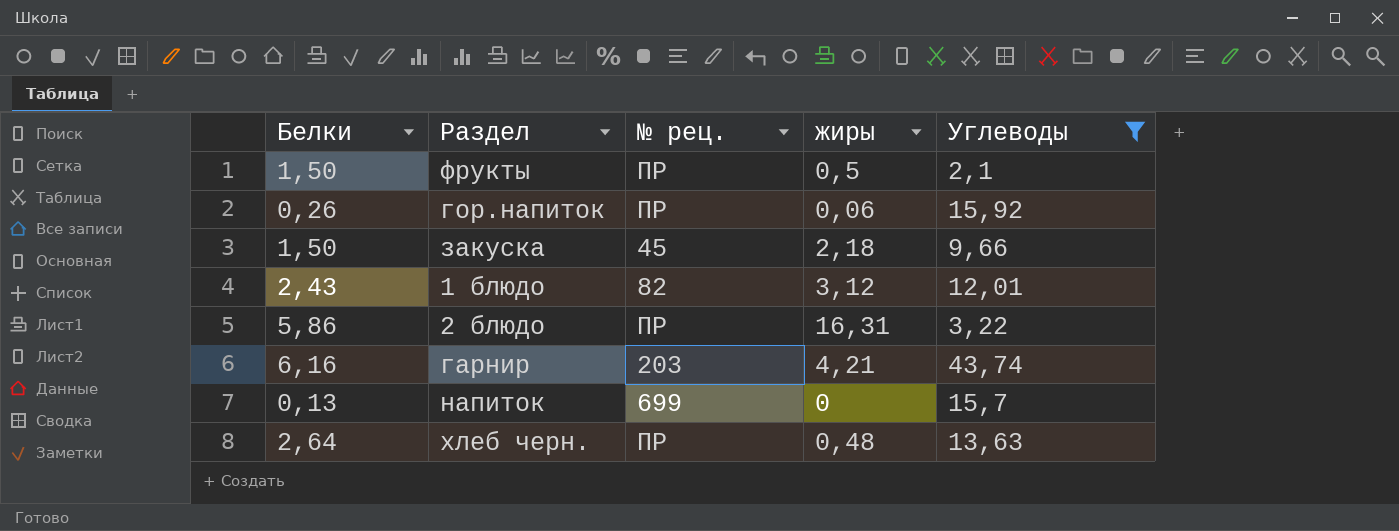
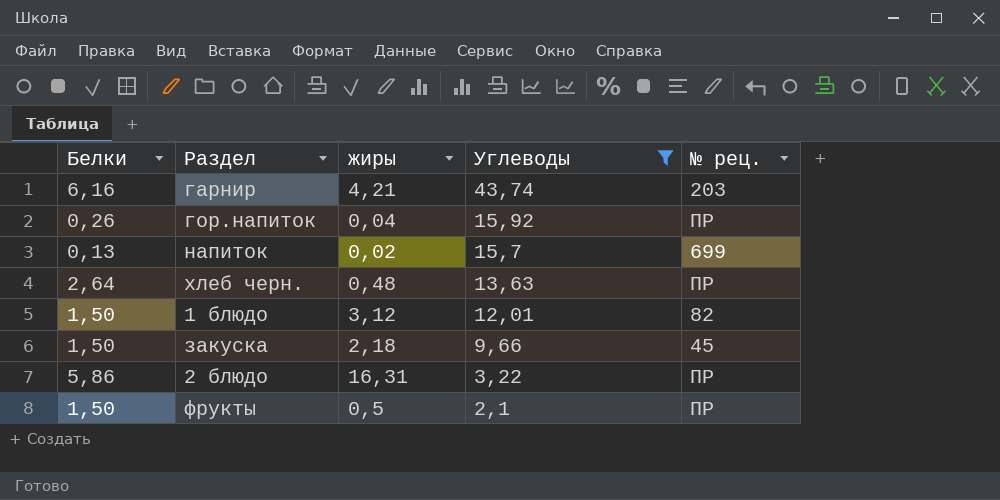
row order: none -> Углеводы descending
column № рец. | position: 3 -> 5
гор.напиток | жиры: 0,06 -> 0,04
напиток | жиры: 0 -> 0,02
1 блюдо | Белки: 2,43 -> 1,50

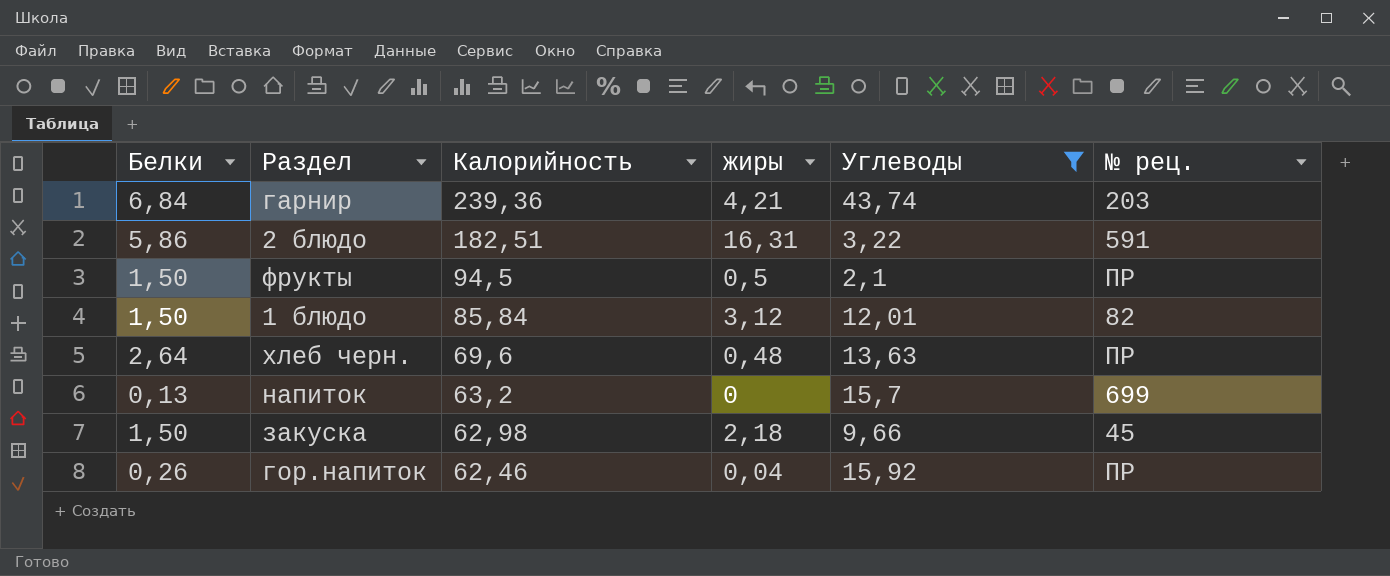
row order: Углеводы descending -> Калорийность descending
column Калорийность | position: none -> 3
гарнир | Белки: 6,16 -> 6,84
2 блюдо | № рец.: ПР -> 591
напиток | жиры: 0,02 -> 0

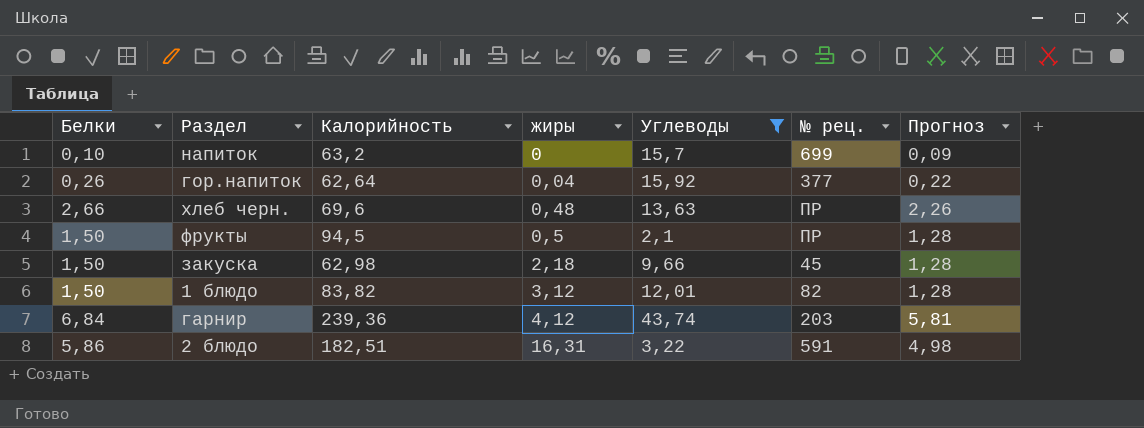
row order: Калорийность descending -> жиры ascending
column Прогноз | formula: none -> [Белки] * 0,85
напиток | Белки: 0,13 -> 0,10
гор.напиток | Калорийность: 62,46 -> 62,64
гор.напиток | № рец.: ПР -> 377
хлеб черн. | Белки: 2,64 -> 2,66
1 блюдо | Калорийность: 85,84 -> 83,82
гарнир | жиры: 4,21 -> 4,12

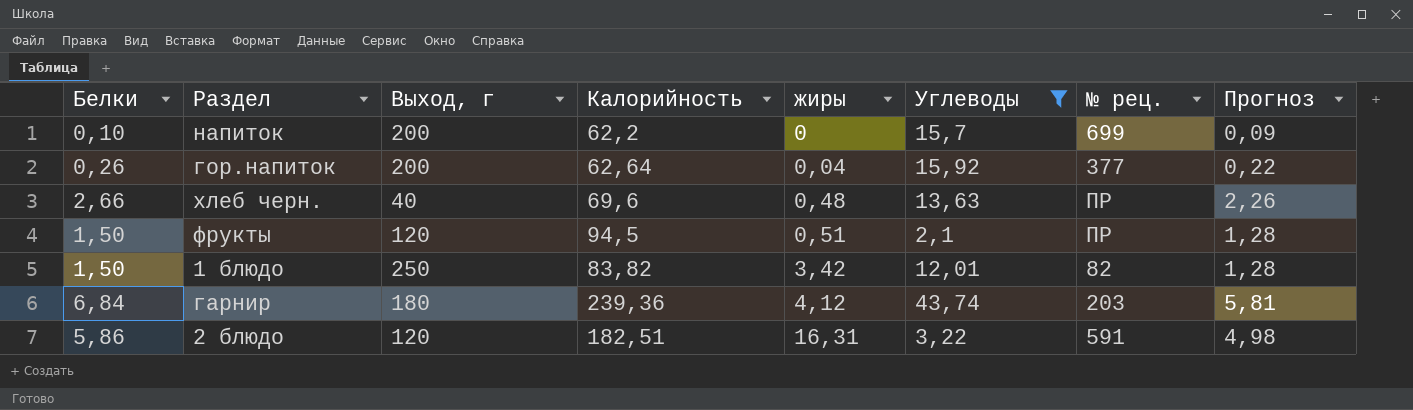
column Выход, г | position: none -> 3
row закуска: 1,50 | 62,98 | 2,18 | 9,66 | 45 | 1,28 -> none
напиток | Калорийность: 63,2 -> 62,2
фрукты | жиры: 0,5 -> 0,51
1 блюдо | жиры: 3,12 -> 3,42

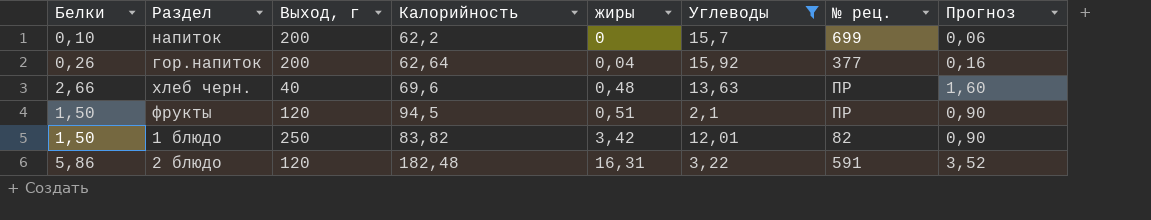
column Прогноз | formula: [Белки] * 0,85 -> [Белки] * 0,6
row гарнир: 6,84 | 180 | 239,36 | 4,12 | 43,74 | 203 | 5,81 -> none
2 блюдо | Калорийность: 182,51 -> 182,48

